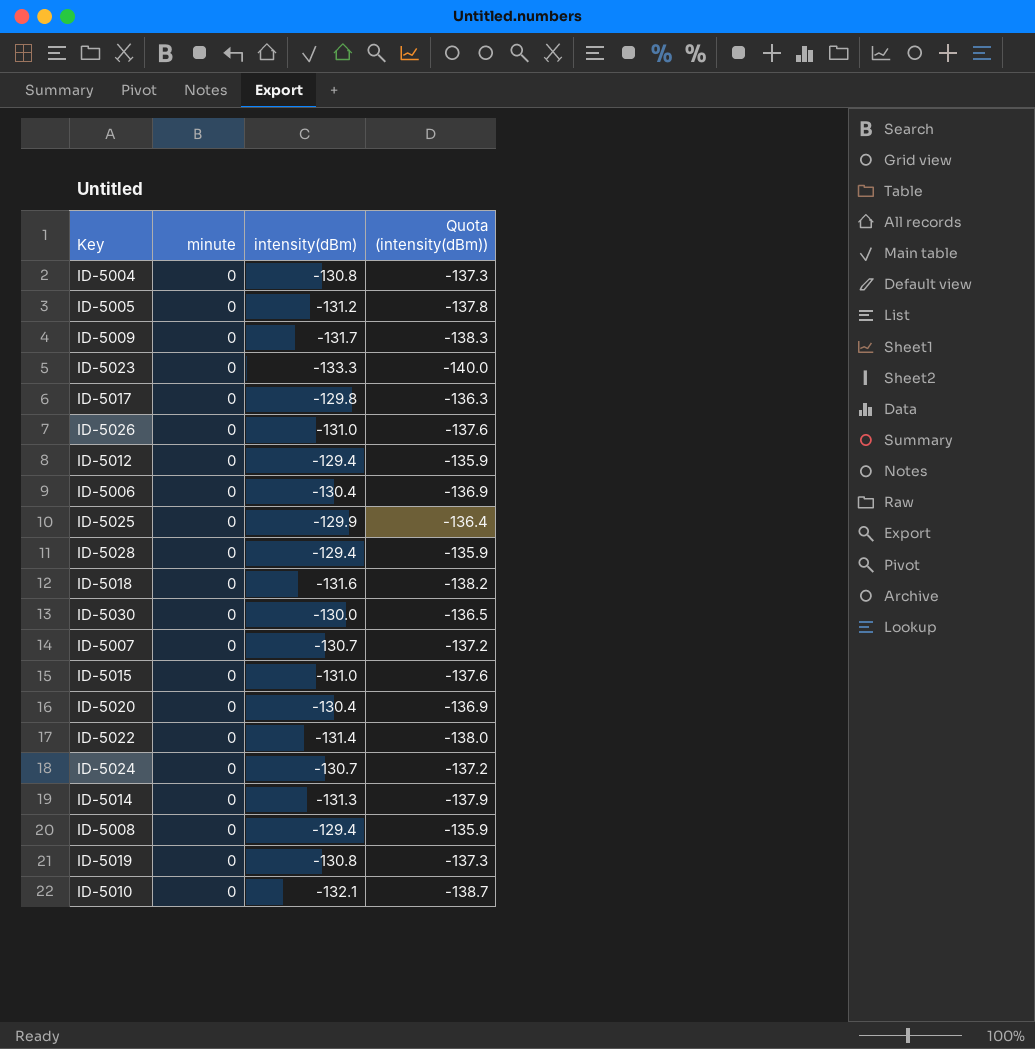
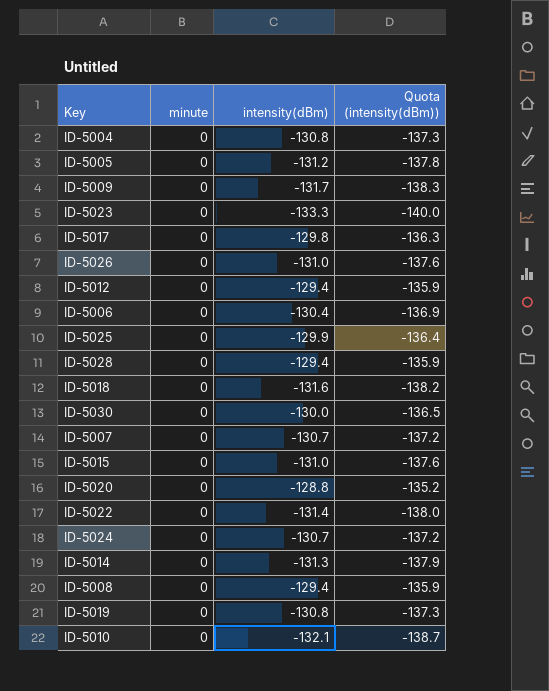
ID-5020 | intensity(dBm): -130.4 -> -128.8
ID-5020 | Quota (intensity(dBm)): -136.9 -> -135.2

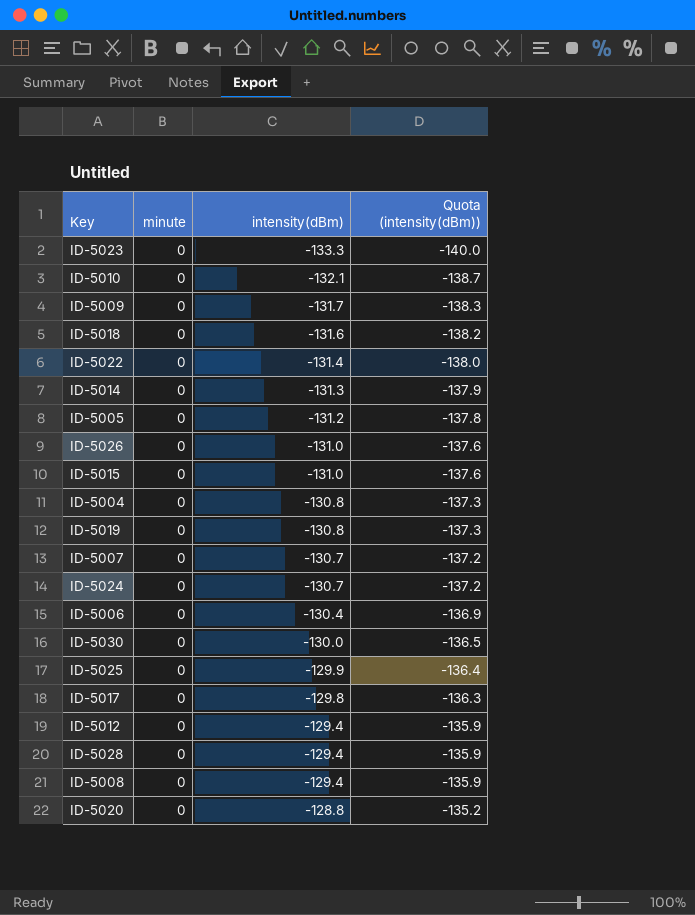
row order: none -> intensity(dBm) ascending

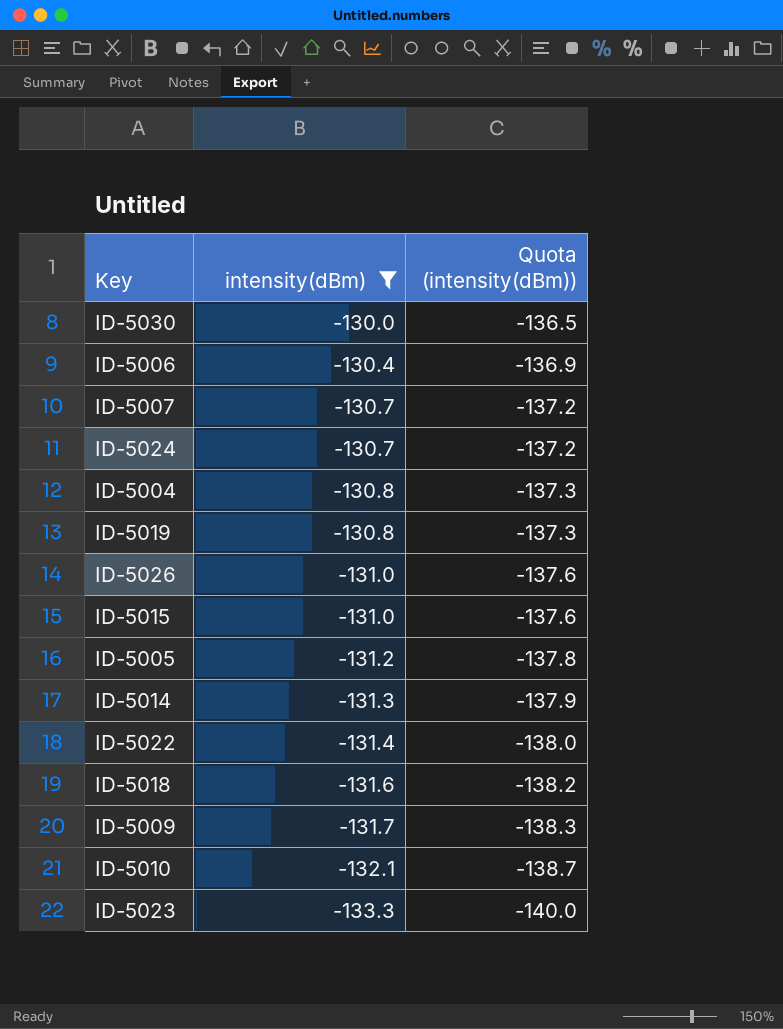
filter: none -> intensity(dBm) <= -130.0
row order: intensity(dBm) ascending -> intensity(dBm) descending
column minute | position: 2 -> none

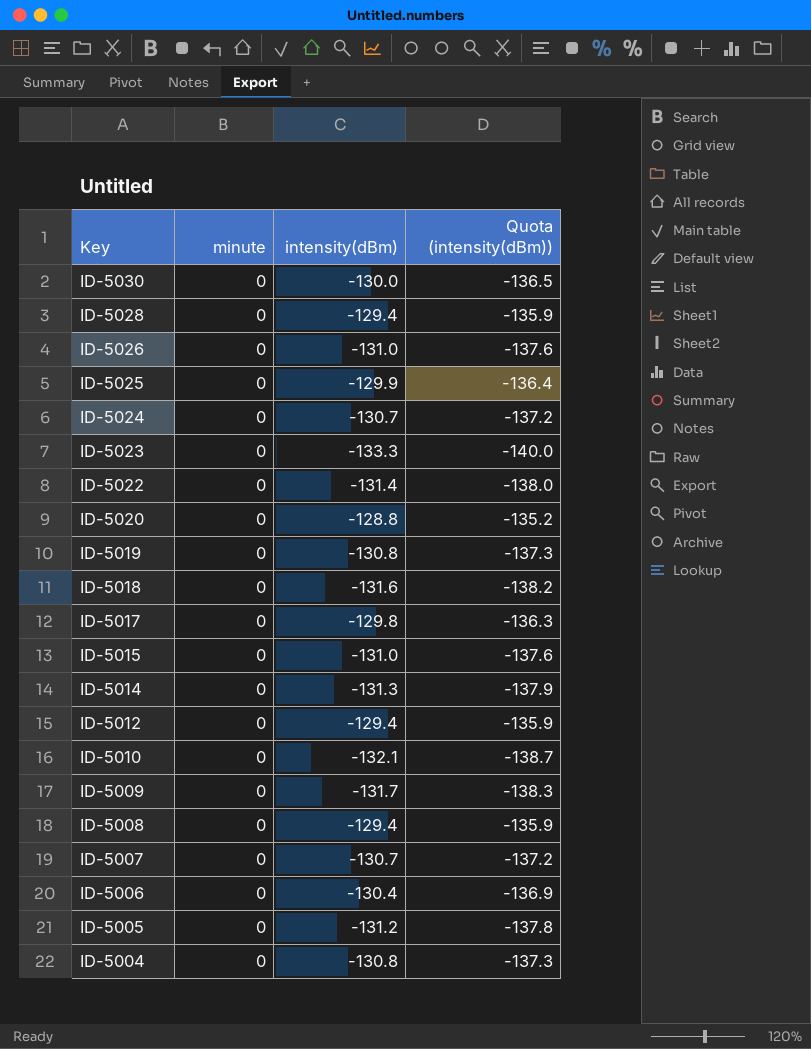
filter: intensity(dBm) <= -130.0 -> none
row order: intensity(dBm) descending -> Key descending
column minute | position: none -> 2

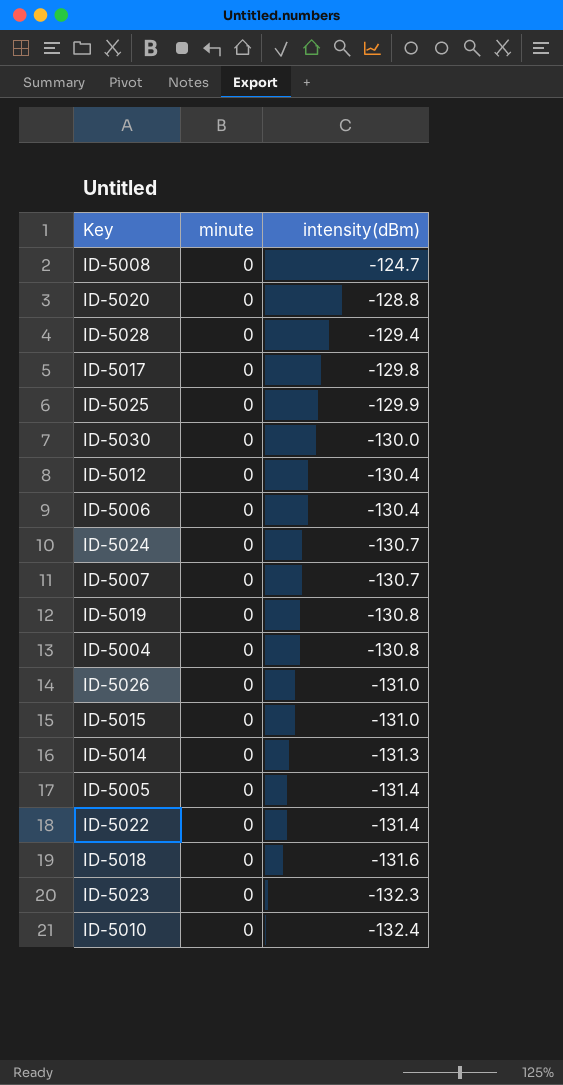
row order: Key descending -> intensity(dBm) descending
column Quota (intensity(dBm)) | formula: [intensity(dBm)] * 1.05 -> none
row ID-5009: 0 | -131.7 | -138.3 -> none
ID-5008 | intensity(dBm): -129.4 -> -124.7
ID-5012 | intensity(dBm): -129.4 -> -130.4
ID-5005 | intensity(dBm): -131.2 -> -131.4
ID-5023 | intensity(dBm): -133.3 -> -132.3
ID-5010 | intensity(dBm): -132.1 -> -132.4

